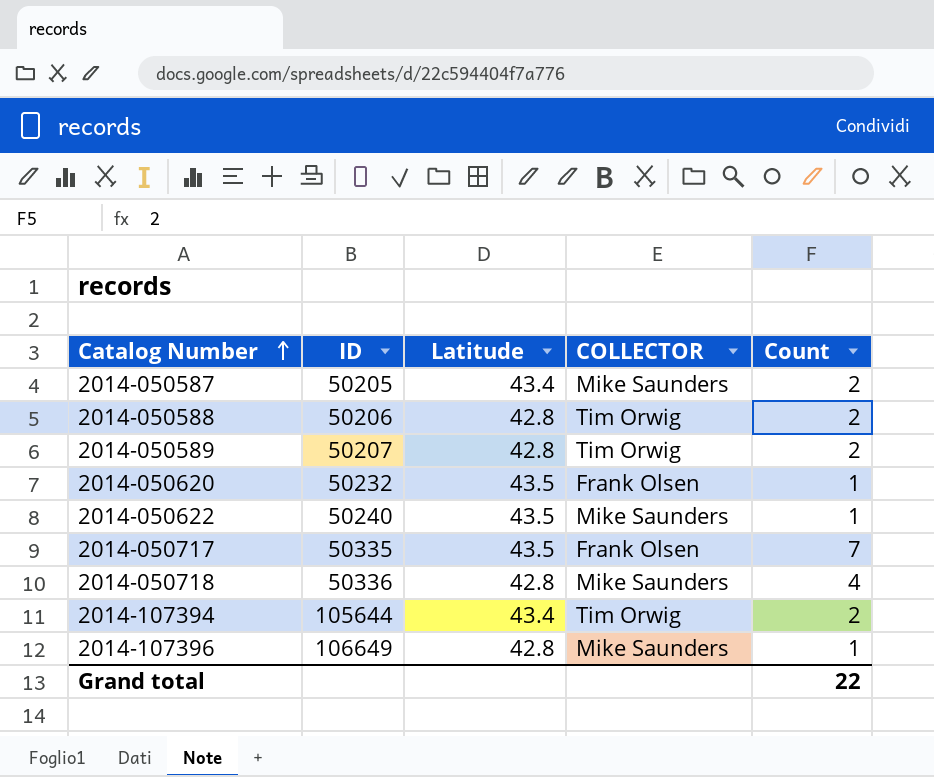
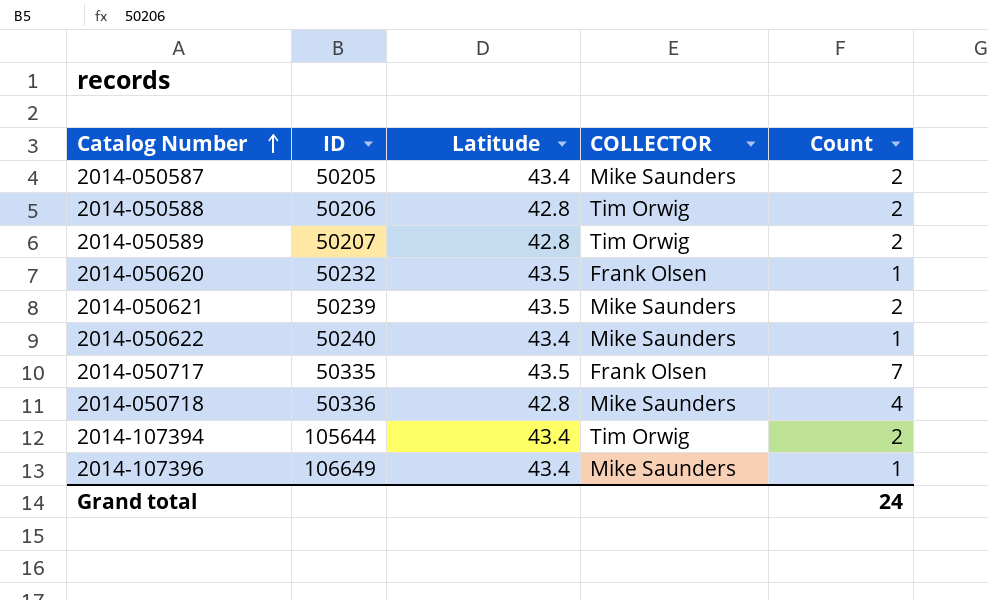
row 2014-050621: none -> 50239 | 43.5 | Mike Saunders | 2
2014-050622 | Latitude: 43.5 -> 43.4
2014-107396 | Latitude: 42.8 -> 43.4
Grand total | Count: 22 -> 24

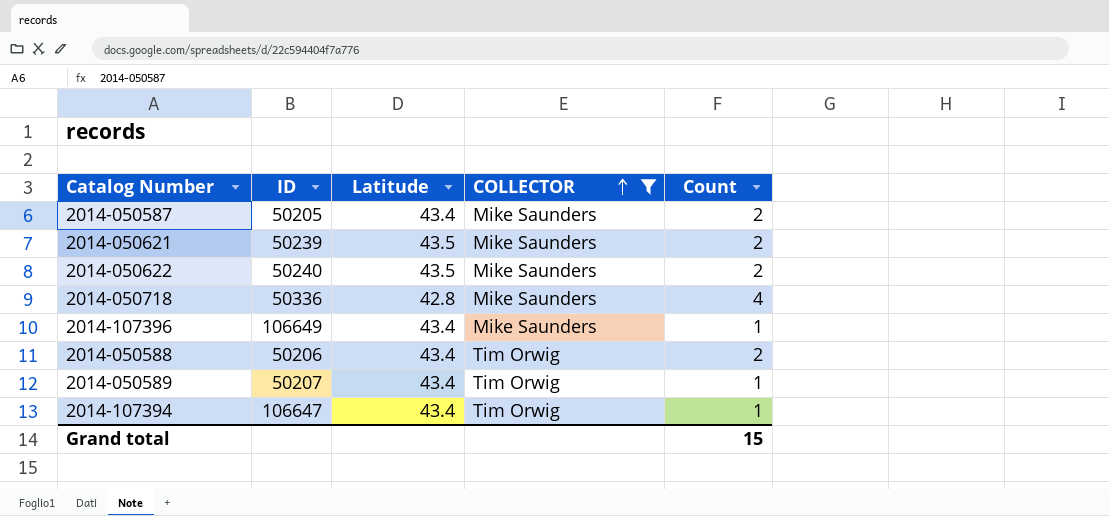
filter: none -> COLLECTOR != Frank Olsen
row order: Catalog Number ascending -> COLLECTOR ascending
2014-050622 | Latitude: 43.4 -> 43.5
2014-050622 | Count: 1 -> 2
2014-050588 | Latitude: 42.8 -> 43.4
2014-050589 | Latitude: 42.8 -> 43.4
2014-050589 | Count: 2 -> 1
2014-107394 | ID: 105644 -> 106647
2014-107394 | Count: 2 -> 1
Grand total | Count: 24 -> 15

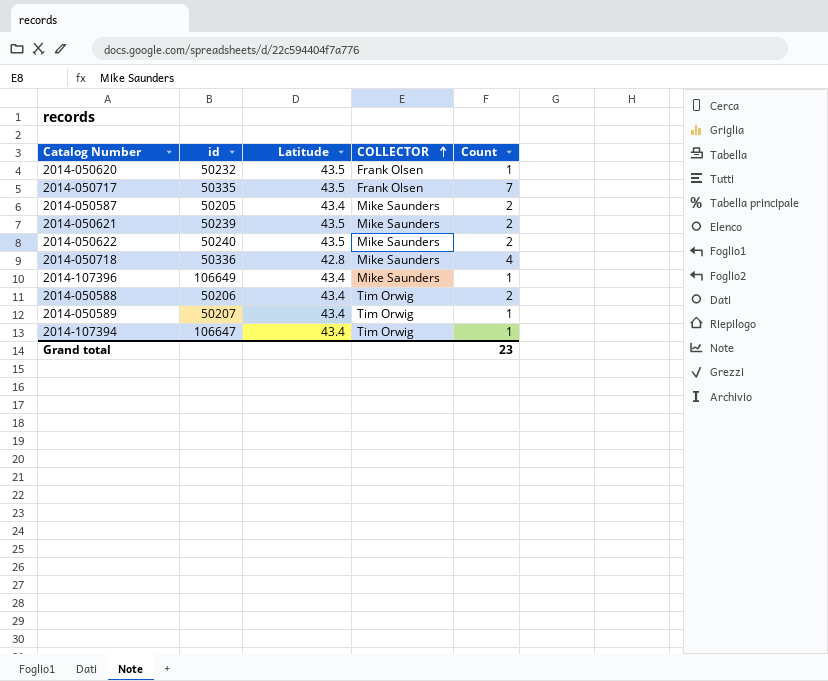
filter: COLLECTOR != Frank Olsen -> none
column name: ID -> id
Grand total | Count: 15 -> 23

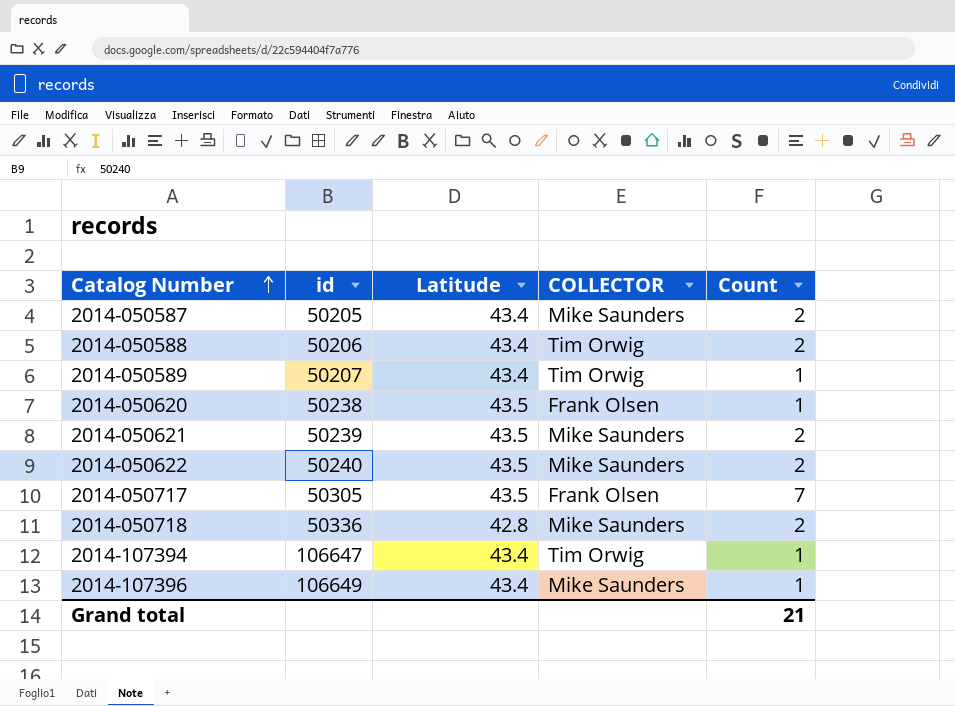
row order: COLLECTOR ascending -> Catalog Number ascending
2014-050620 | id: 50232 -> 50238
2014-050717 | id: 50335 -> 50305
2014-050718 | Count: 4 -> 2
Grand total | Count: 23 -> 21

